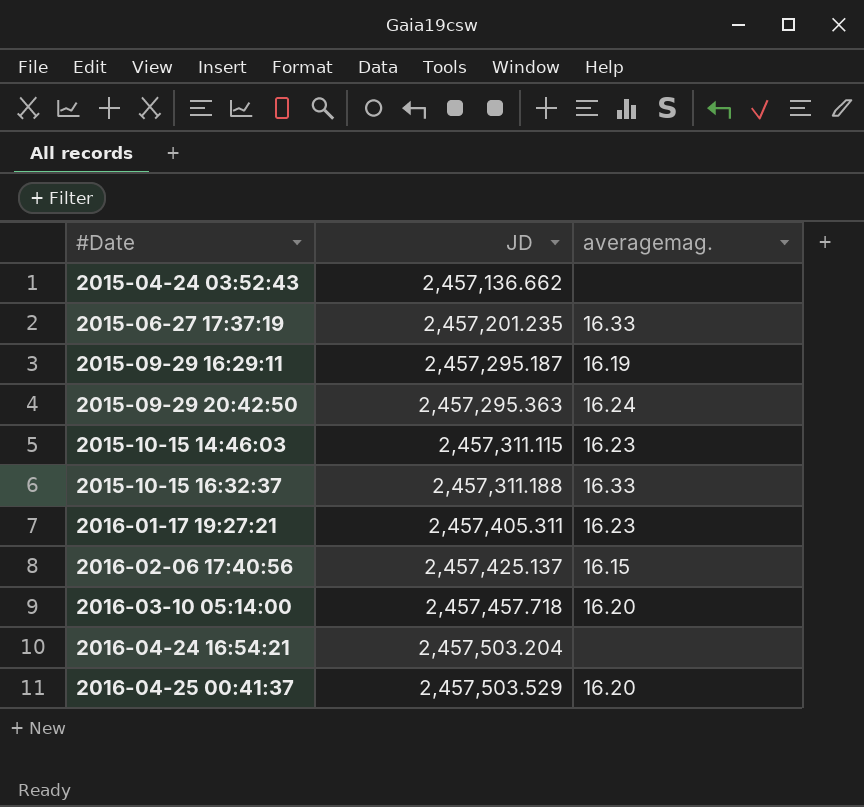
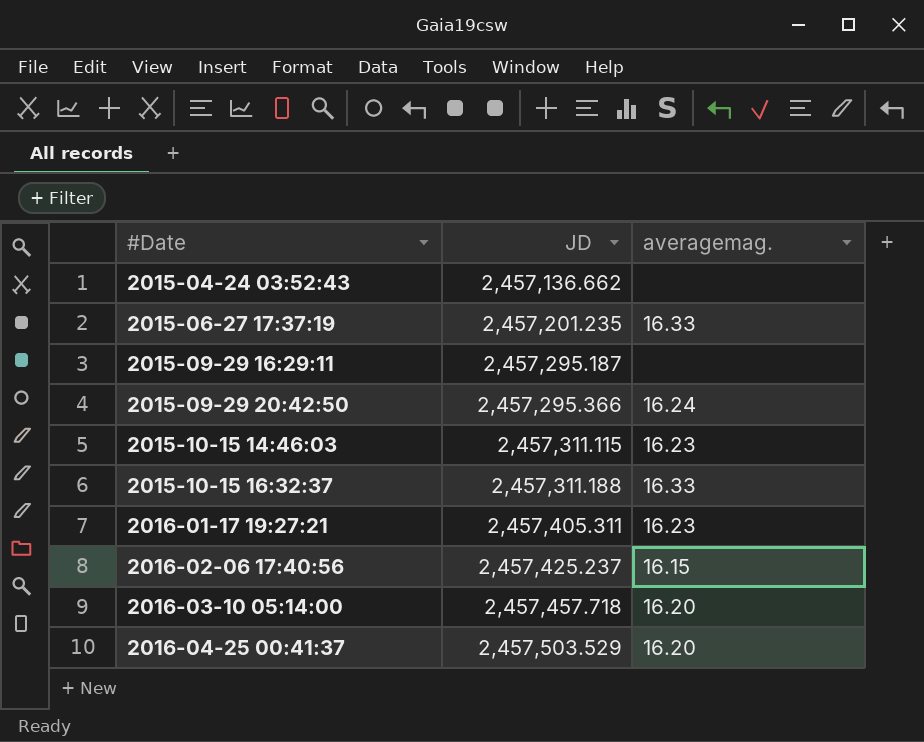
row 2016-04-24 16:54:21: 2,457,503.204 | none -> none
2015-09-29 16:29:11 | averagemag.: 16.19 -> none
2015-09-29 20:42:50 | JD: 2,457,295.363 -> 2,457,295.366
2016-02-06 17:40:56 | JD: 2,457,425.137 -> 2,457,425.237

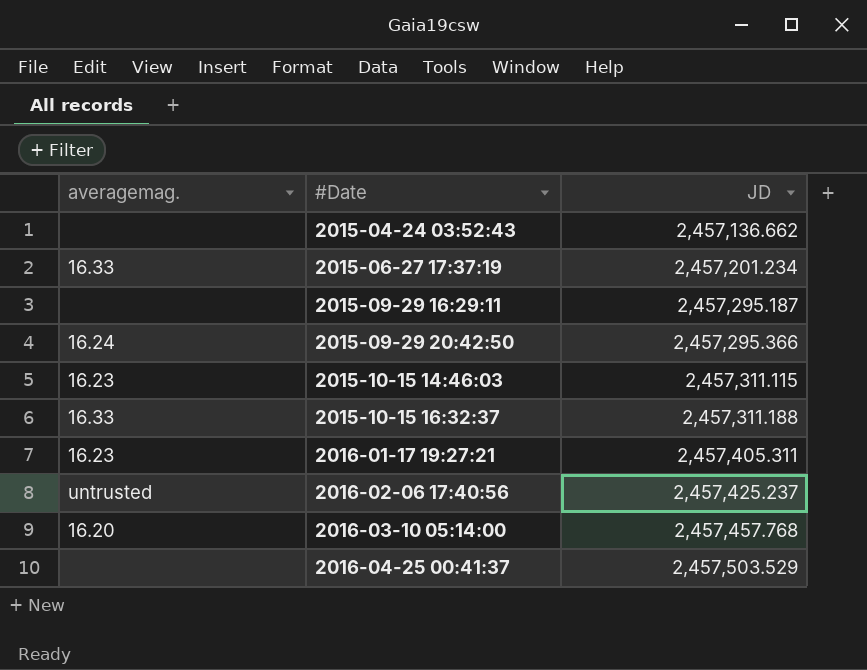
column averagemag. | position: 3 -> 1
2015-06-27 17:37:19 | JD: 2,457,201.235 -> 2,457,201.234
2016-02-06 17:40:56 | averagemag.: 16.15 -> untrusted
2016-03-10 05:14:00 | JD: 2,457,457.718 -> 2,457,457.768
2016-04-25 00:41:37 | averagemag.: 16.20 -> none

